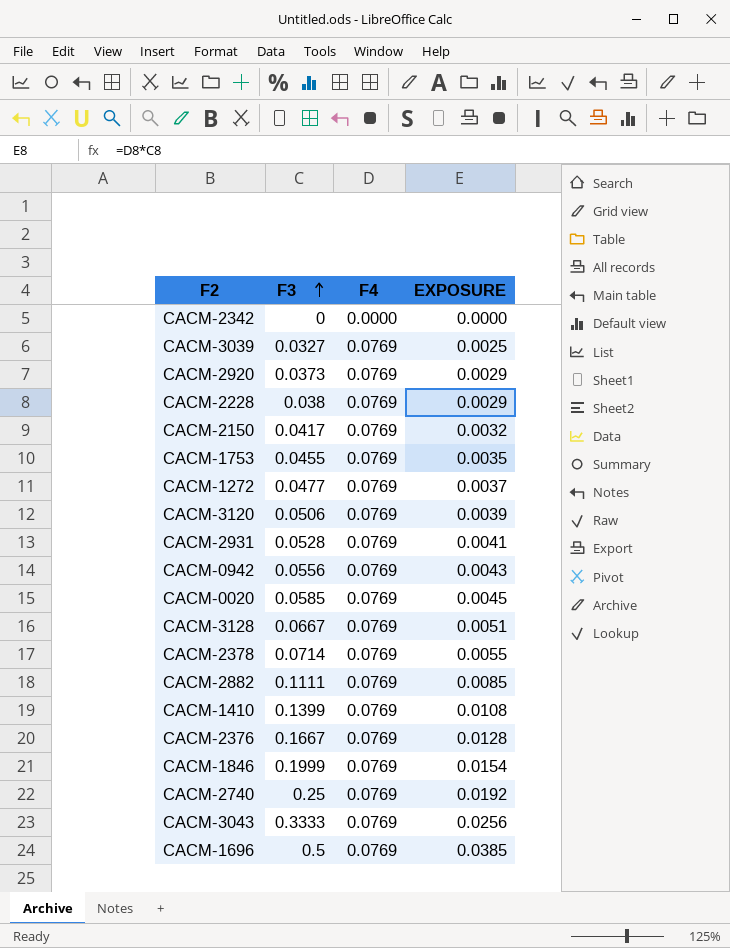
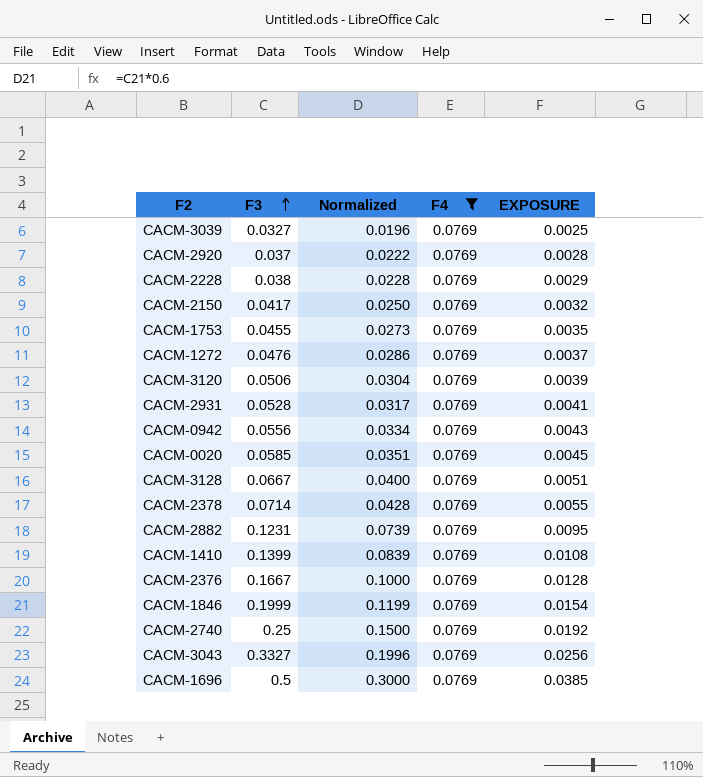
filter: none -> F4 = 0.0769
column Normalized | formula: none -> [F3] * 0.6
CACM-2920 | F3: 0.0373 -> 0.037
CACM-2920 | EXPOSURE: 0.0029 -> 0.0028
CACM-1272 | F3: 0.0477 -> 0.0476
CACM-2882 | F3: 0.1111 -> 0.1231
CACM-2882 | EXPOSURE: 0.0085 -> 0.0095
CACM-3043 | F3: 0.3333 -> 0.3327

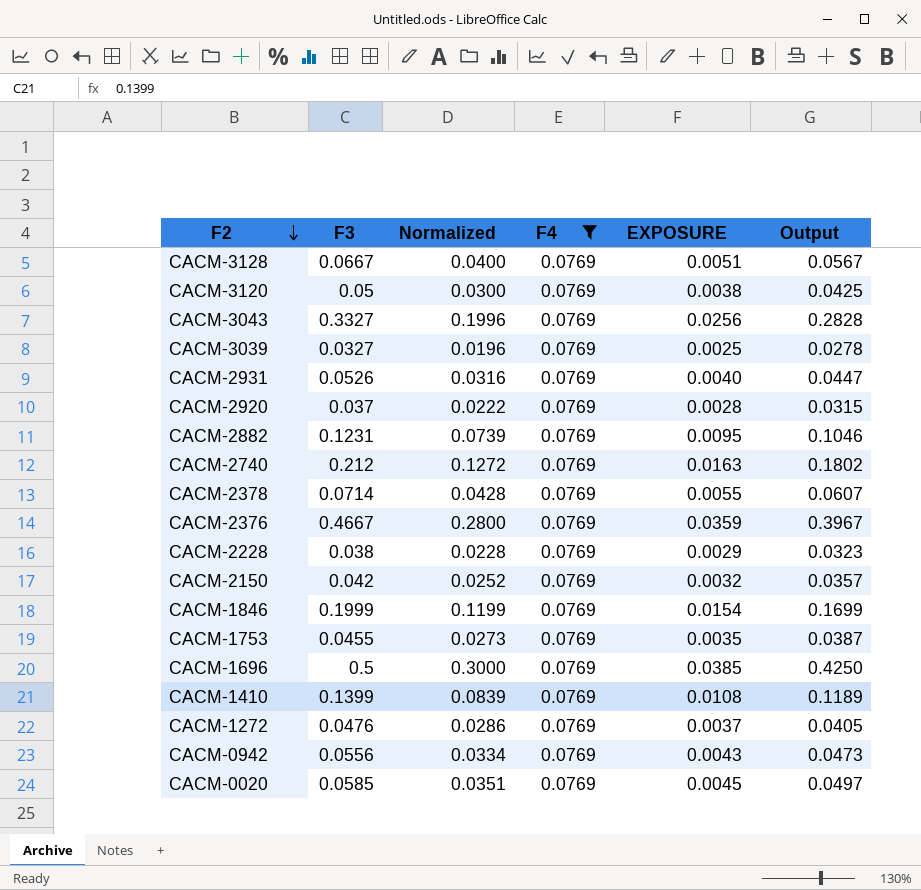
row order: F3 ascending -> F2 descending
column Output | formula: none -> [F3] * 0.85
CACM-3120 | F3: 0.0506 -> 0.05
CACM-3120 | Normalized: 0.0304 -> 0.0300
CACM-3120 | EXPOSURE: 0.0039 -> 0.0038
CACM-2931 | F3: 0.0528 -> 0.0526
CACM-2931 | Normalized: 0.0317 -> 0.0316
CACM-2931 | EXPOSURE: 0.0041 -> 0.0040
CACM-2740 | F3: 0.25 -> 0.212
CACM-2740 | Normalized: 0.1500 -> 0.1272
CACM-2740 | EXPOSURE: 0.0192 -> 0.0163
CACM-2376 | F3: 0.1667 -> 0.4667
CACM-2376 | Normalized: 0.1000 -> 0.2800
CACM-2376 | EXPOSURE: 0.0128 -> 0.0359
CACM-2150 | F3: 0.0417 -> 0.042
CACM-2150 | Normalized: 0.0250 -> 0.0252

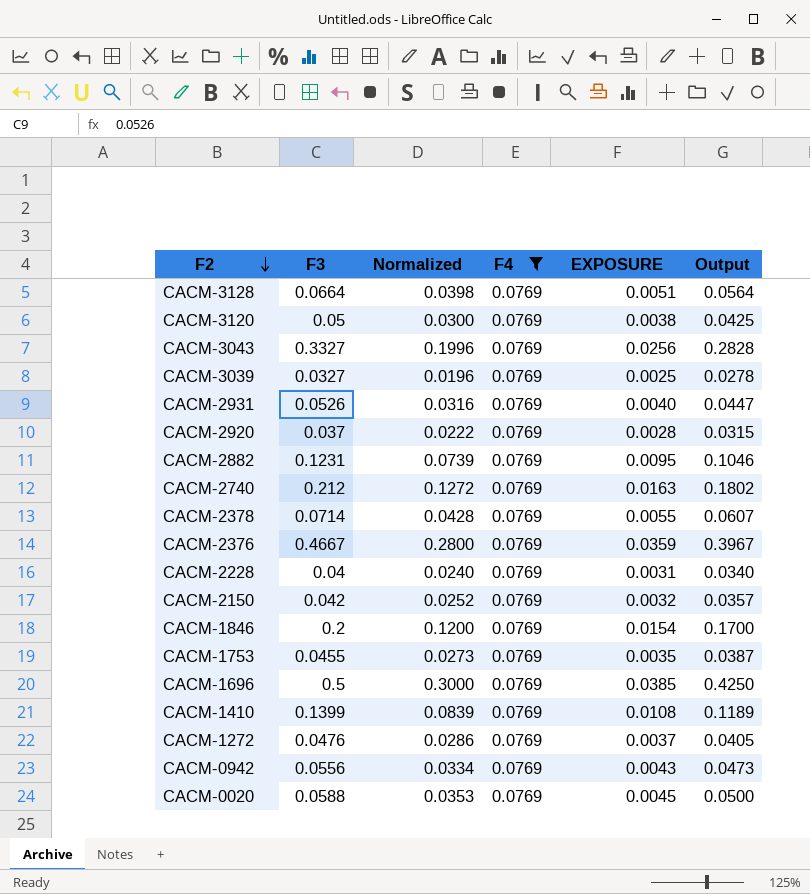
CACM-3128 | F3: 0.0667 -> 0.0664
CACM-3128 | Normalized: 0.0400 -> 0.0398
CACM-3128 | Output: 0.0567 -> 0.0564
CACM-2228 | F3: 0.038 -> 0.04
CACM-2228 | Normalized: 0.0228 -> 0.0240
CACM-2228 | EXPOSURE: 0.0029 -> 0.0031
CACM-2228 | Output: 0.0323 -> 0.0340
CACM-1846 | F3: 0.1999 -> 0.2
CACM-1846 | Normalized: 0.1199 -> 0.1200
CACM-1846 | Output: 0.1699 -> 0.1700
CACM-0020 | F3: 0.0585 -> 0.0588
CACM-0020 | Normalized: 0.0351 -> 0.0353
CACM-0020 | Output: 0.0497 -> 0.0500

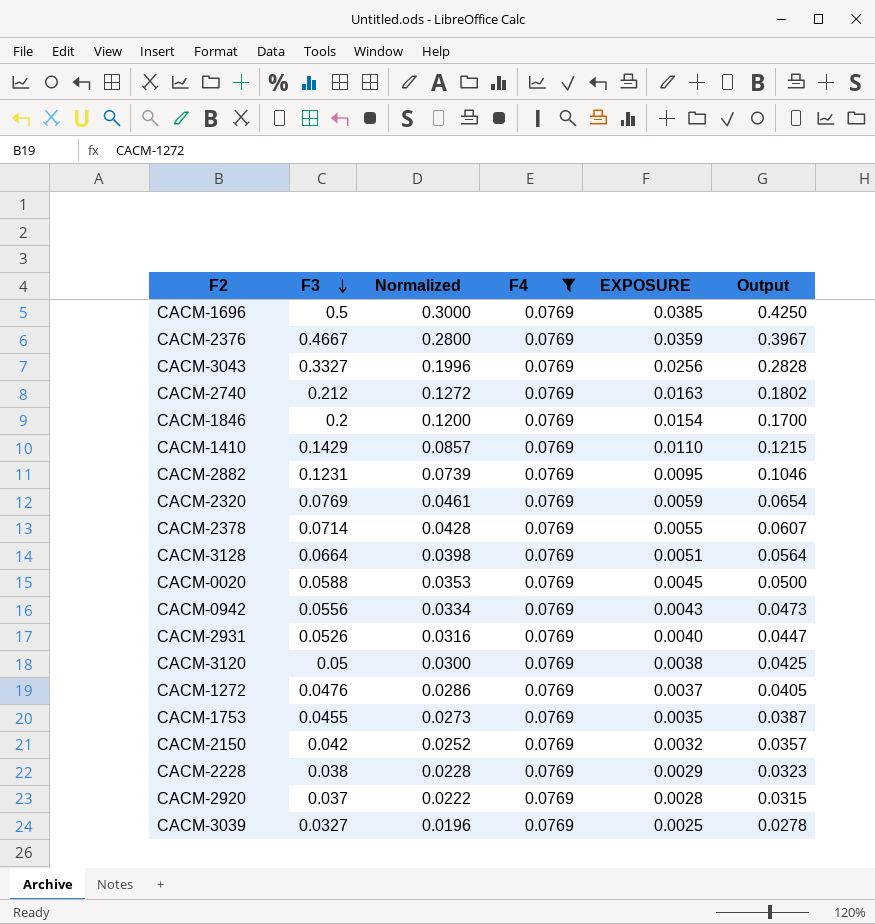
row order: F2 descending -> F3 descending
CACM-1410 | F3: 0.1399 -> 0.1429
CACM-1410 | Normalized: 0.0839 -> 0.0857
CACM-1410 | EXPOSURE: 0.0108 -> 0.0110
CACM-1410 | Output: 0.1189 -> 0.1215
row CACM-2320: none -> 0.0769 | 0.0461 | 0.0769 | 0.0059 | 0.0654
CACM-2228 | F3: 0.04 -> 0.038
CACM-2228 | Normalized: 0.0240 -> 0.0228
CACM-2228 | EXPOSURE: 0.0031 -> 0.0029
CACM-2228 | Output: 0.0340 -> 0.0323

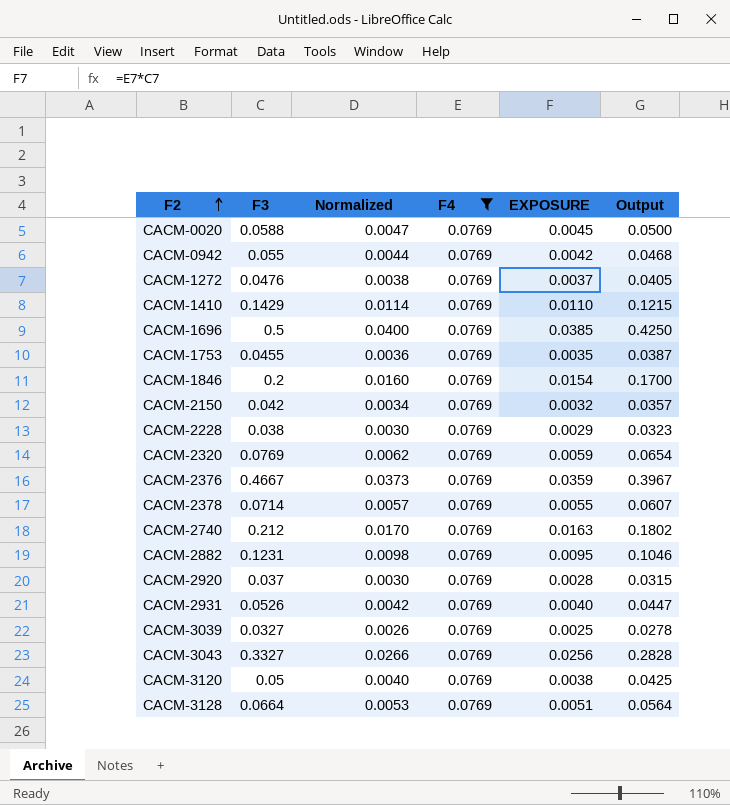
row order: F3 descending -> F2 ascending
column Normalized | formula: [F3] * 0.6 -> [F3] * 0.08
CACM-0942 | F3: 0.0556 -> 0.055
CACM-0942 | EXPOSURE: 0.0043 -> 0.0042
CACM-0942 | Output: 0.0473 -> 0.0468

